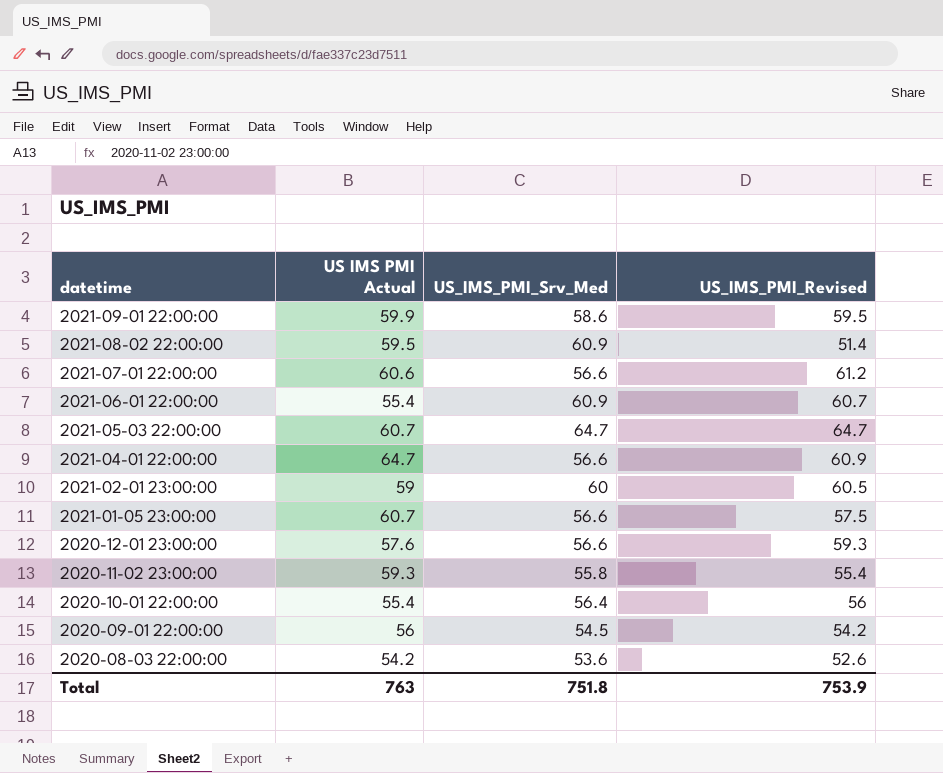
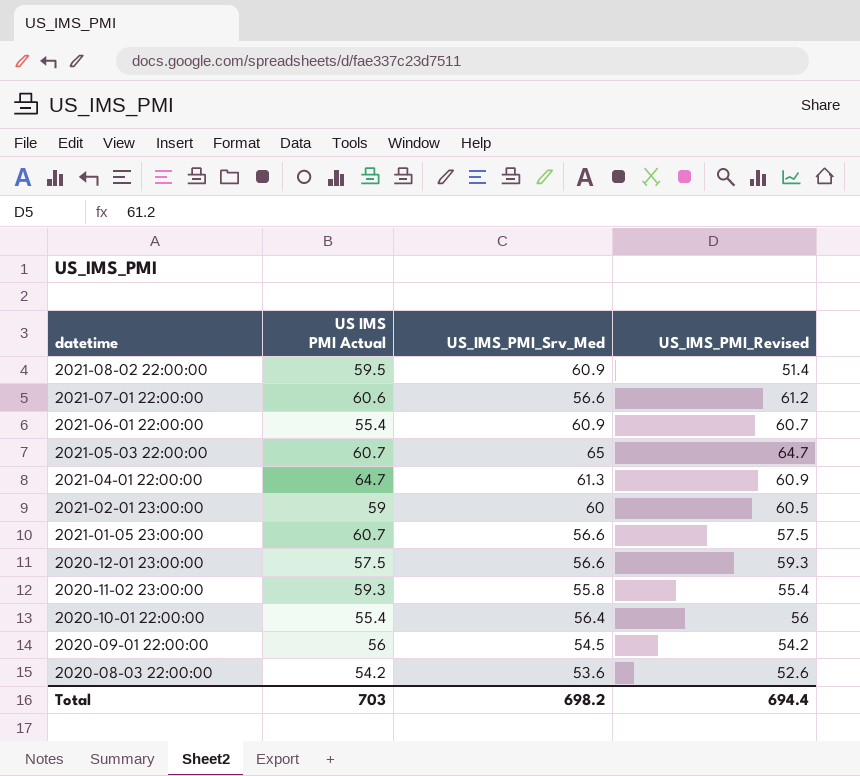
row 2021-09-01 22:00:00: 59.9 | 58.6 | 59.5 -> none
2021-05-03 22:00:00 | US_IMS_PMI_Srv_Med: 64.7 -> 65
2021-04-01 22:00:00 | US_IMS_PMI_Srv_Med: 56.6 -> 61.3
2020-12-01 23:00:00 | US IMS PMI Actual: 57.6 -> 57.5
Total | US IMS PMI Actual: 763 -> 703
Total | US_IMS_PMI_Srv_Med: 751.8 -> 698.2
Total | US_IMS_PMI_Revised: 753.9 -> 694.4

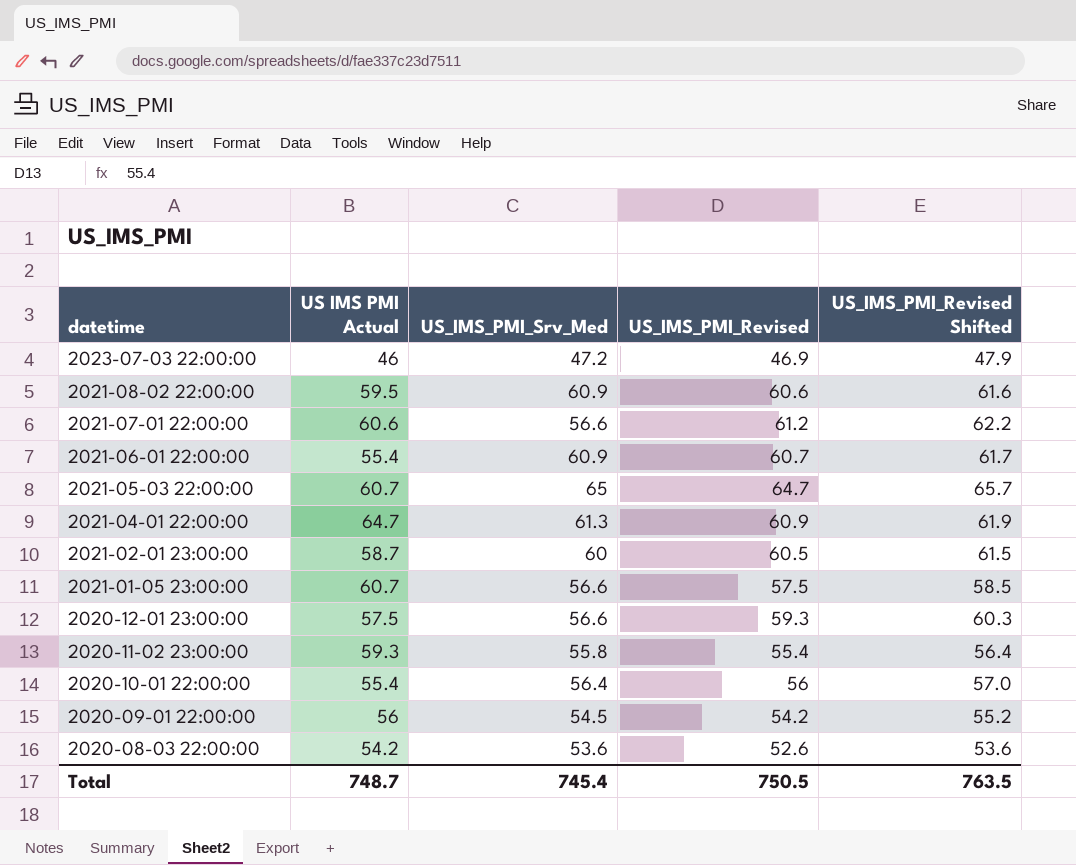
column US_IMS_PMI_Revised Shifted | formula: none -> [US_IMS_PMI_Revised] + 1
row 2023-07-03 22:00:00: none -> 46 | 47.2 | 46.9 | 47.9
2021-08-02 22:00:00 | US_IMS_PMI_Revised: 51.4 -> 60.6
2021-02-01 23:00:00 | US IMS PMI Actual: 59 -> 58.7
Total | US IMS PMI Actual: 703 -> 748.7
Total | US_IMS_PMI_Srv_Med: 698.2 -> 745.4
Total | US_IMS_PMI_Revised: 694.4 -> 750.5

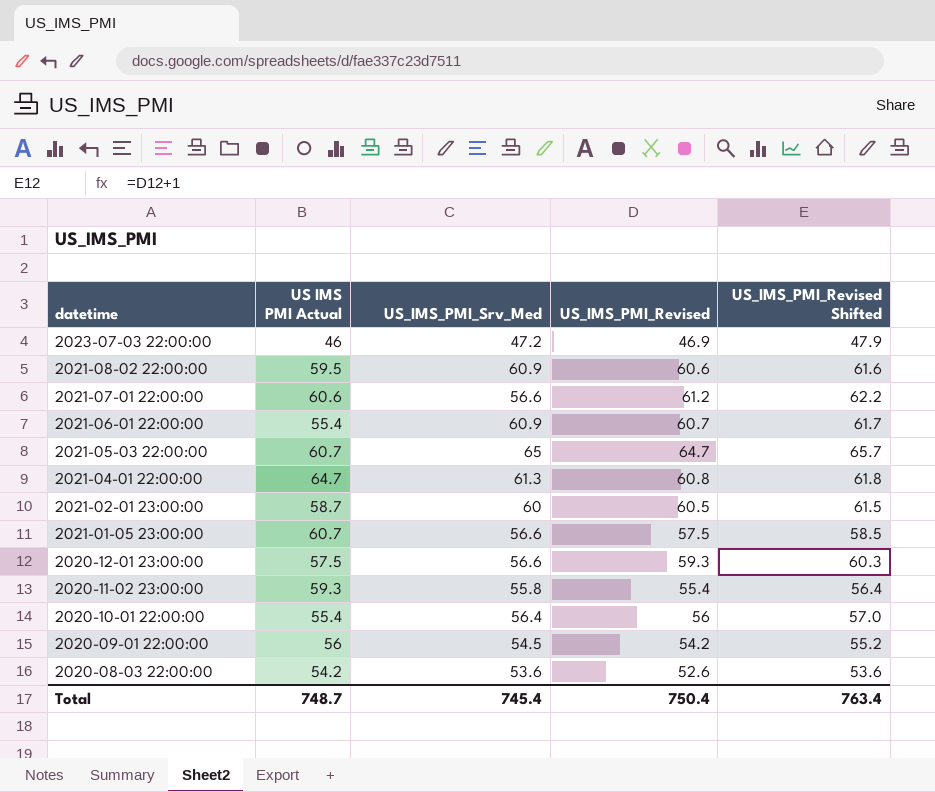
2021-04-01 22:00:00 | US_IMS_PMI_Revised: 60.9 -> 60.8
2021-04-01 22:00:00 | US_IMS_PMI_Revised Shifted: 61.9 -> 61.8
Total | US_IMS_PMI_Revised: 750.5 -> 750.4
Total | US_IMS_PMI_Revised Shifted: 763.5 -> 763.4

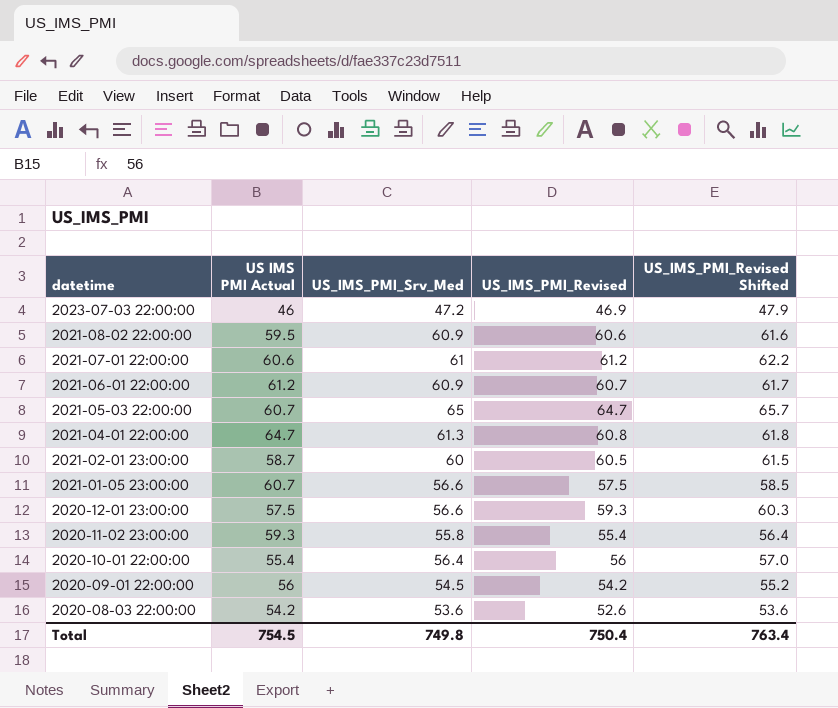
2021-07-01 22:00:00 | US_IMS_PMI_Srv_Med: 56.6 -> 61
2021-06-01 22:00:00 | US IMS PMI Actual: 55.4 -> 61.2
Total | US IMS PMI Actual: 748.7 -> 754.5
Total | US_IMS_PMI_Srv_Med: 745.4 -> 749.8

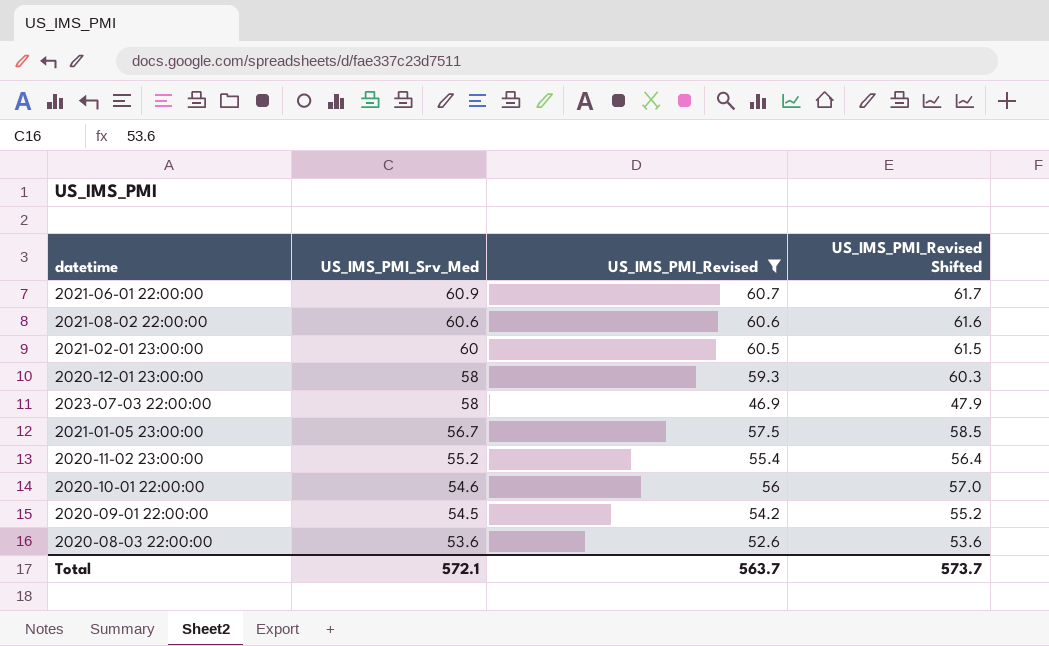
filter: none -> US_IMS_PMI_Revised <= 60.7
row order: datetime descending -> US_IMS_PMI_Srv_Med descending
column US IMS PMI Actual | position: 2 -> none
2021-08-02 22:00:00 | US_IMS_PMI_Srv_Med: 60.9 -> 60.6
2020-12-01 23:00:00 | US_IMS_PMI_Srv_Med: 56.6 -> 58
2023-07-03 22:00:00 | US_IMS_PMI_Srv_Med: 47.2 -> 58
2021-01-05 23:00:00 | US_IMS_PMI_Srv_Med: 56.6 -> 56.7
2020-11-02 23:00:00 | US_IMS_PMI_Srv_Med: 55.8 -> 55.2
2020-10-01 22:00:00 | US_IMS_PMI_Srv_Med: 56.4 -> 54.6
Total | US_IMS_PMI_Srv_Med: 749.8 -> 572.1
Total | US_IMS_PMI_Revised: 750.4 -> 563.7
Total | US_IMS_PMI_Revised Shifted: 763.4 -> 573.7

